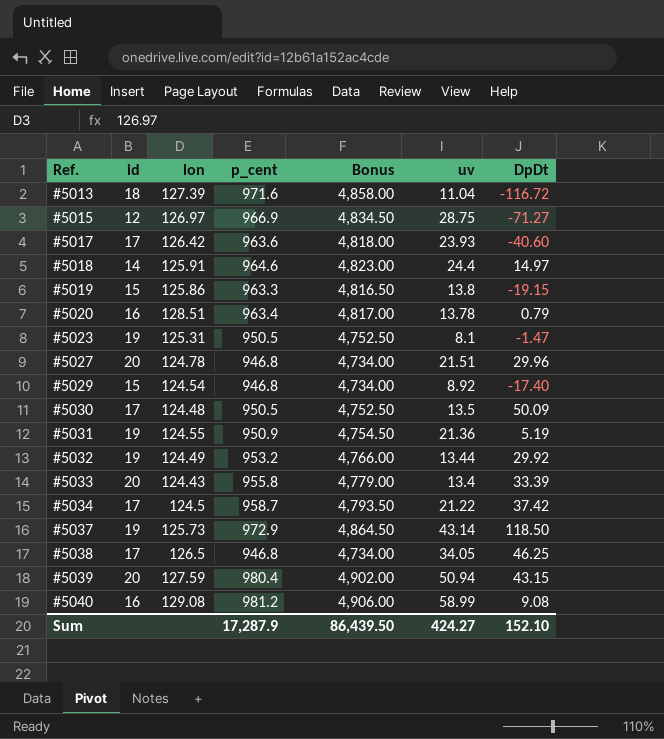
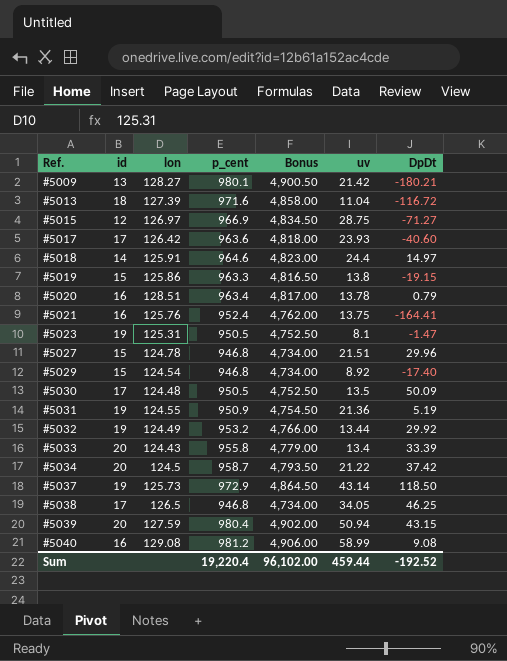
row #5009: none -> 13 | 128.27 | 980.1 | 4,900.50 | 21.42 | -180.21
row #5021: none -> 16 | 125.76 | 952.4 | 4,762.00 | 13.75 | -164.41
#5027 | id: 20 -> 15
#5034 | id: 17 -> 20
Sum | p_cent: 17,287.9 -> 19,220.4
Sum | Bonus: 86,439.50 -> 96,102.00
Sum | uv: 424.27 -> 459.44
Sum | DpDt: 152.10 -> -192.52

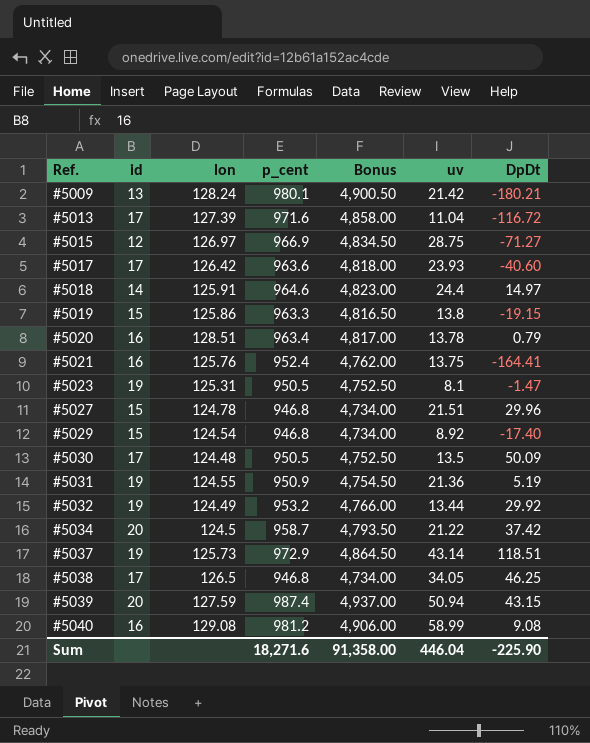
row #5033: 20 | 124.43 | 955.8 | 4,779.00 | 13.4 | 33.39 -> none
#5009 | lon: 128.27 -> 128.24
#5013 | id: 18 -> 17
#5037 | DpDt: 118.50 -> 118.51
#5039 | p_cent: 980.4 -> 987.4
#5039 | Bonus: 4,902.00 -> 4,937.00
Sum | p_cent: 19,220.4 -> 18,271.6
Sum | Bonus: 96,102.00 -> 91,358.00
Sum | uv: 459.44 -> 446.04
Sum | DpDt: -192.52 -> -225.90

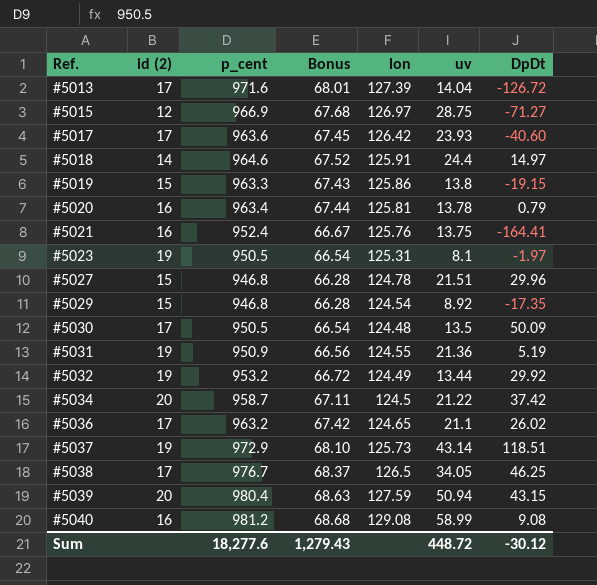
column name: id -> id (2)
column Bonus | formula: [p_cent] * 5 -> [p_cent] * 0.07
column lon | position: 3 -> 5
row #5009: 13 | 128.24 | 980.1 | 4,900.50 | 21.42 | -180.21 -> none
#5013 | uv: 11.04 -> 14.04
#5013 | DpDt: -116.72 -> -126.72
#5020 | lon: 128.51 -> 125.81
#5023 | DpDt: -1.47 -> -1.97
#5029 | DpDt: -17.40 -> -17.35
row #5036: none -> 17 | 963.2 | 67.42 | 124.65 | 21.1 | 26.02
#5038 | p_cent: 946.8 -> 976.7
#5039 | p_cent: 987.4 -> 980.4
Sum | p_cent: 18,271.6 -> 18,277.6
Sum | Bonus: 91,358.00 -> 1,279.43
Sum | uv: 446.04 -> 448.72
Sum | DpDt: -225.90 -> -30.12

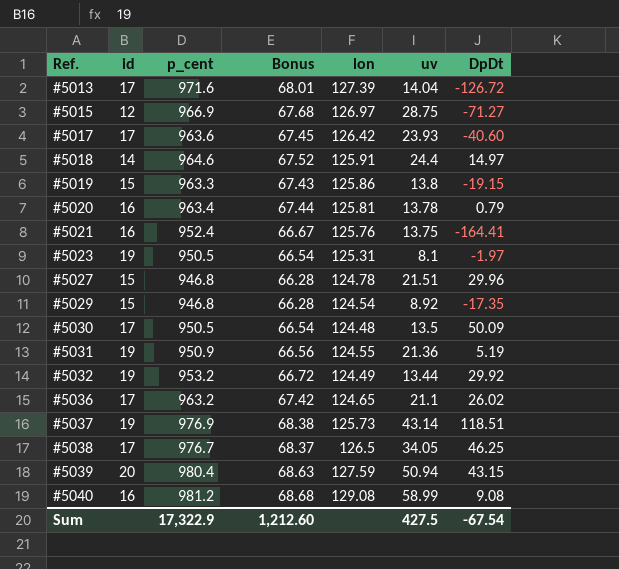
column name: id (2) -> id
row #5034: 20 | 958.7 | 67.11 | 124.5 | 21.22 | 37.42 -> none
#5037 | p_cent: 972.9 -> 976.9
#5037 | Bonus: 68.10 -> 68.38
Sum | p_cent: 18,277.6 -> 17,322.9
Sum | Bonus: 1,279.43 -> 1,212.60
Sum | uv: 448.72 -> 427.5
Sum | DpDt: -30.12 -> -67.54

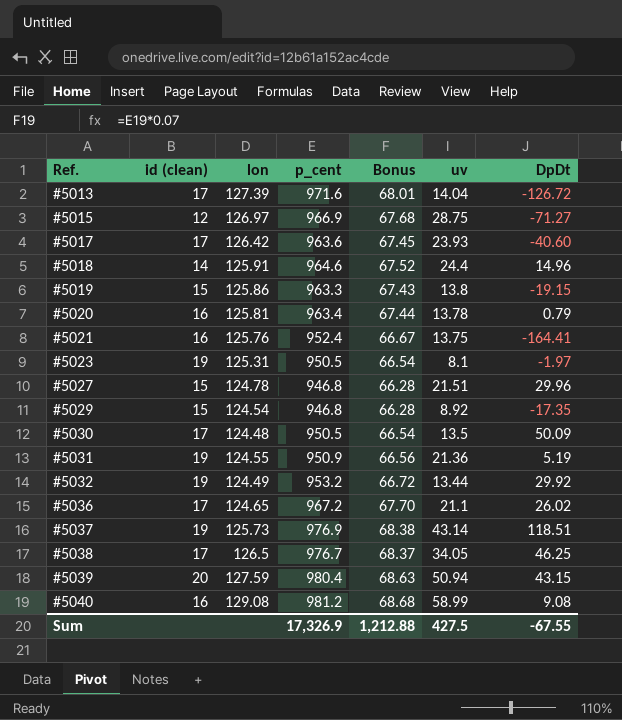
column name: id -> id (clean)
column lon | position: 5 -> 3
#5018 | DpDt: 14.97 -> 14.96
#5036 | p_cent: 963.2 -> 967.2
#5036 | Bonus: 67.42 -> 67.70
Sum | p_cent: 17,322.9 -> 17,326.9
Sum | Bonus: 1,212.60 -> 1,212.88
Sum | DpDt: -67.54 -> -67.55

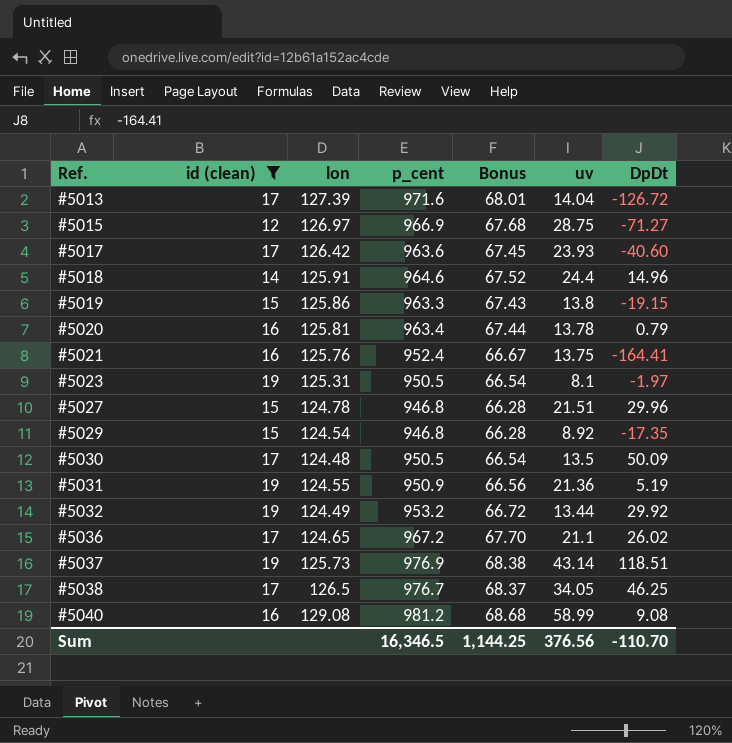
filter: none -> id (clean) != 20
Sum | p_cent: 17,326.9 -> 16,346.5
Sum | Bonus: 1,212.88 -> 1,144.25
Sum | uv: 427.5 -> 376.56
Sum | DpDt: -67.55 -> -110.70

